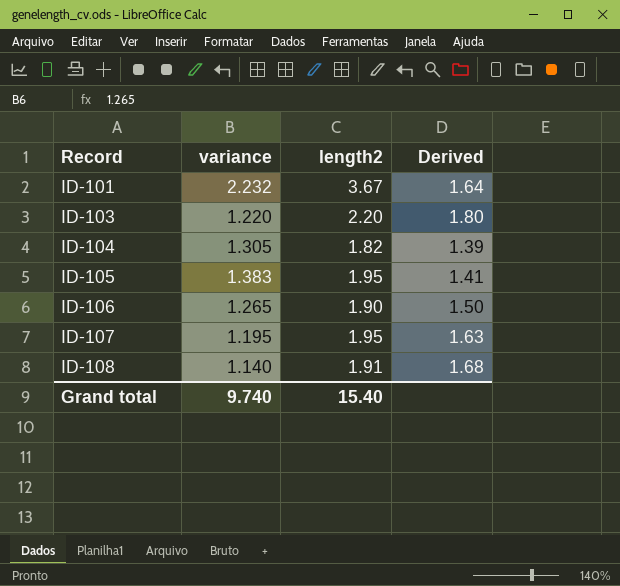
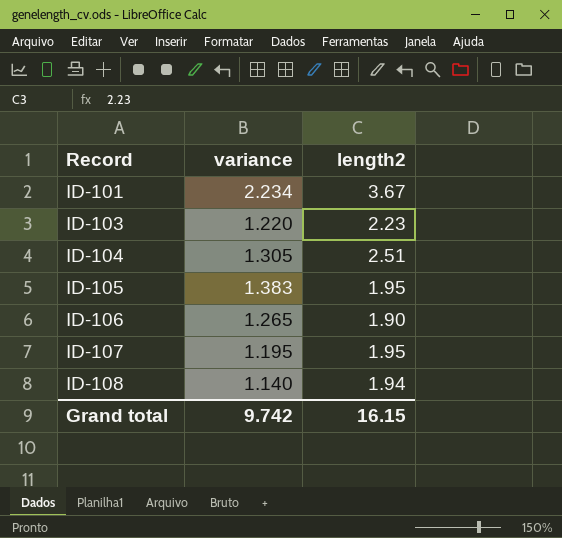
column Derived | formula: [length2] / [variance] -> none
ID-101 | variance: 2.232 -> 2.234
ID-103 | length2: 2.20 -> 2.23
ID-104 | length2: 1.82 -> 2.51
ID-108 | length2: 1.91 -> 1.94
Grand total | variance: 9.740 -> 9.742
Grand total | length2: 15.40 -> 16.15

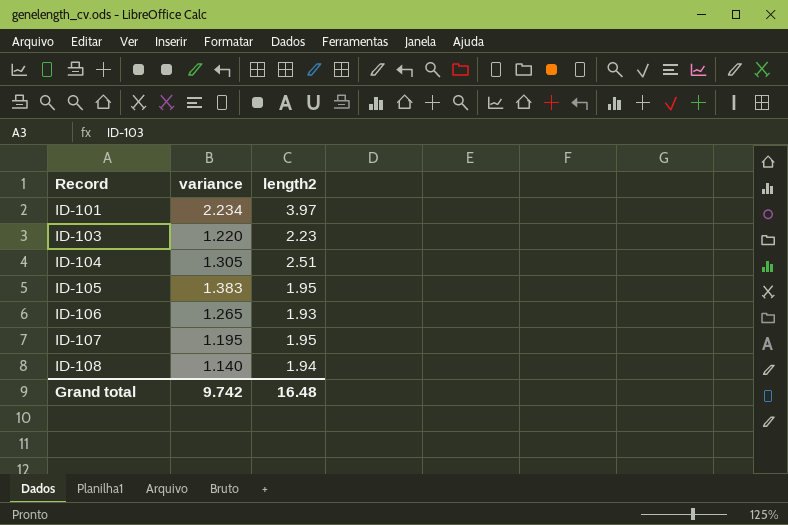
ID-101 | length2: 3.67 -> 3.97
ID-106 | length2: 1.90 -> 1.93
Grand total | length2: 16.15 -> 16.48

